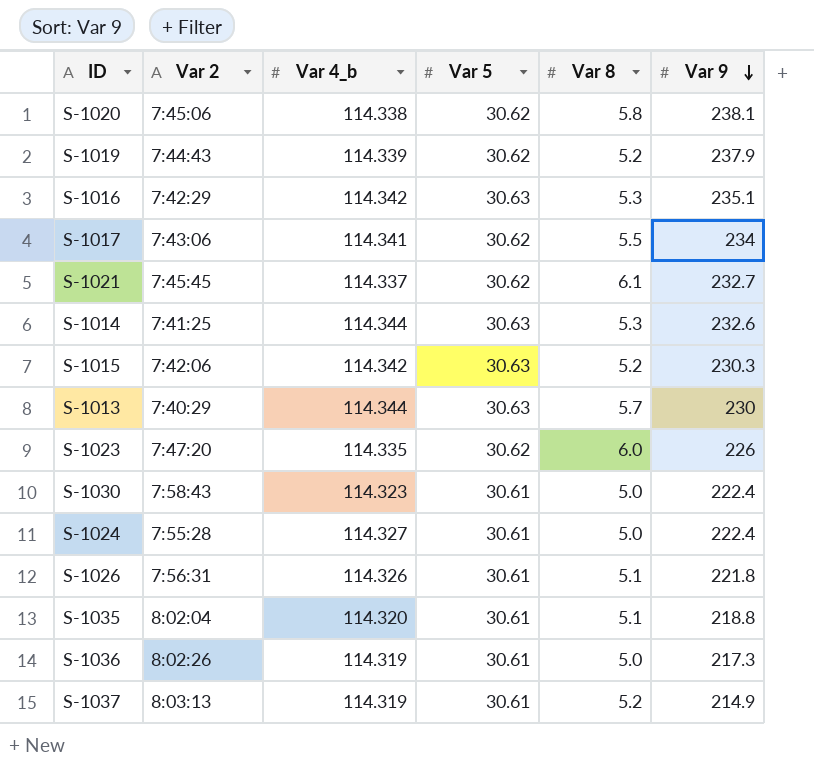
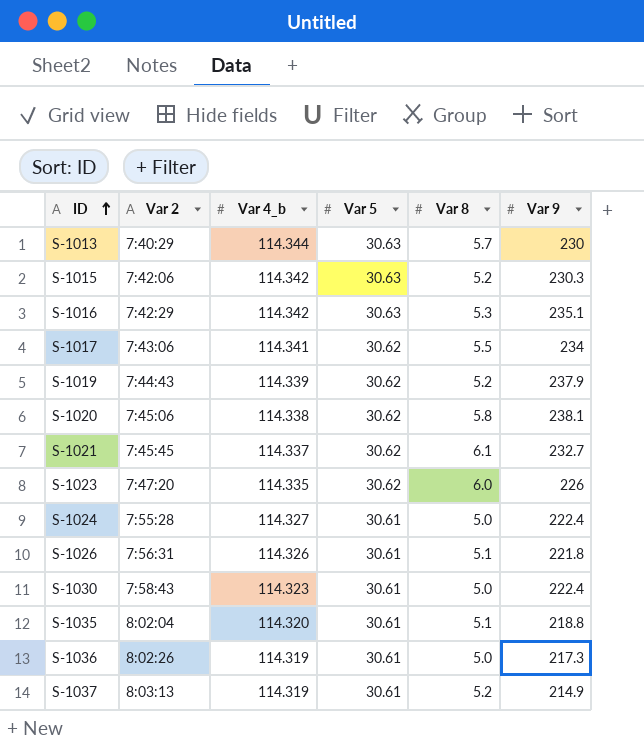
row order: Var 9 descending -> ID ascending
row S-1014: 7:41:25 | 114.344 | 30.63 | 5.3 | 232.6 -> none

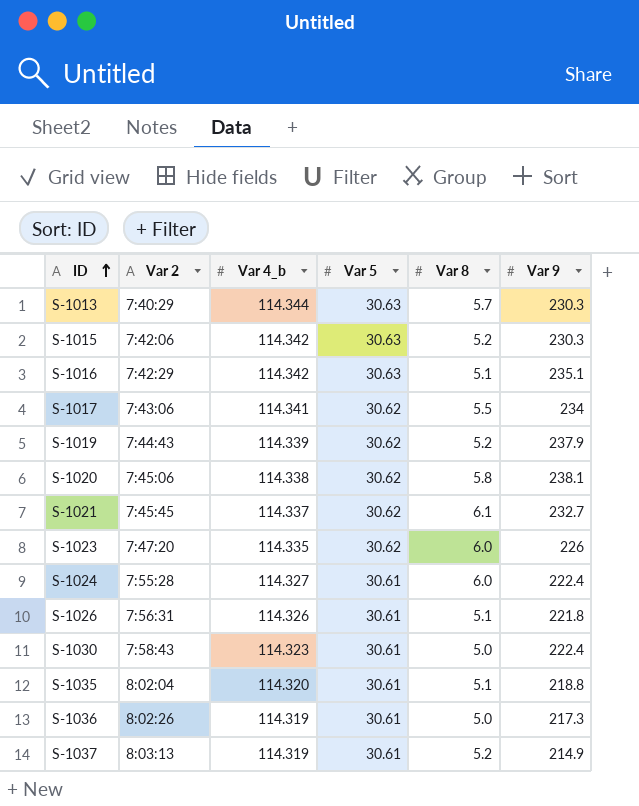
S-1013 | Var 9: 230 -> 230.3
S-1016 | Var 8: 5.3 -> 5.1
S-1024 | Var 8: 5.0 -> 6.0

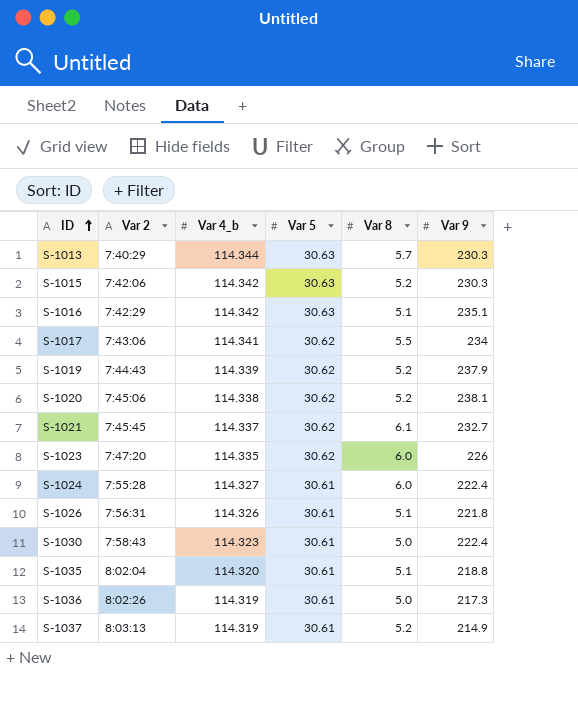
S-1020 | Var 8: 5.8 -> 5.2

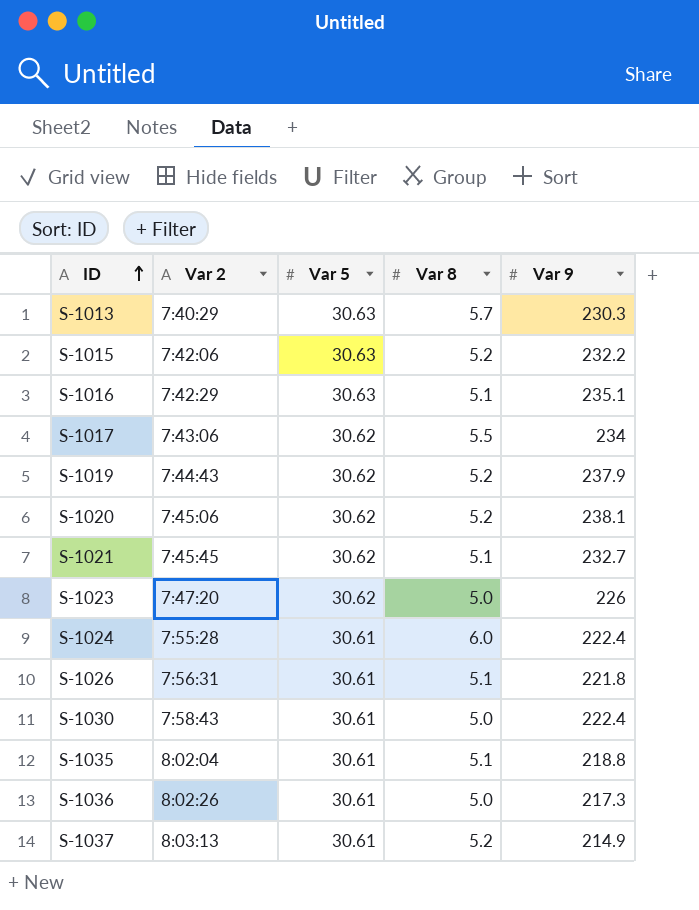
column Var 4_b | position: 3 -> none
S-1015 | Var 9: 230.3 -> 232.2
S-1021 | Var 8: 6.1 -> 5.1
S-1023 | Var 8: 6.0 -> 5.0

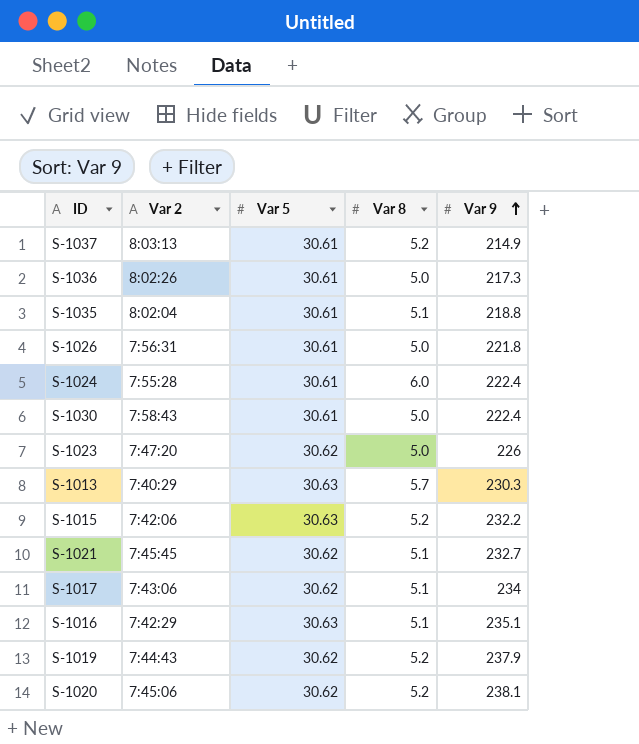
row order: ID ascending -> Var 9 ascending
S-1026 | Var 8: 5.1 -> 5.0
S-1017 | Var 8: 5.5 -> 5.1

